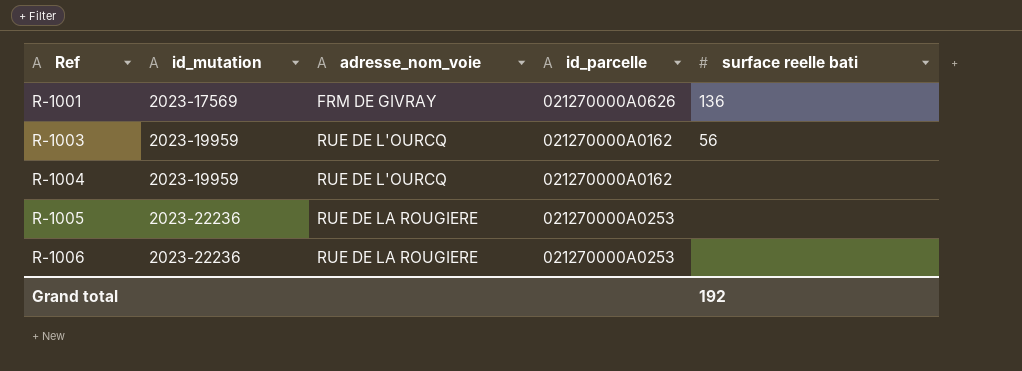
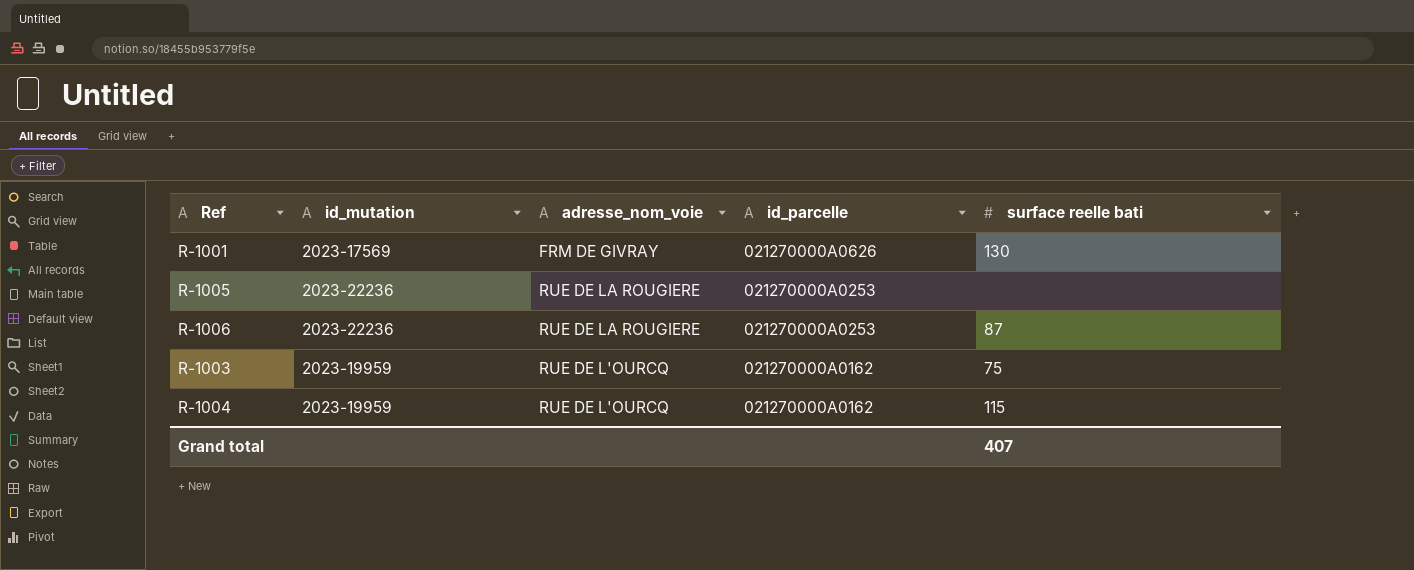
row order: Ref ascending -> id_parcelle descending
R-1001 | surface reelle bati: 136 -> 130
R-1006 | surface reelle bati: none -> 87
R-1003 | surface reelle bati: 56 -> 75
R-1004 | surface reelle bati: none -> 115
Grand total | surface reelle bati: 192 -> 407

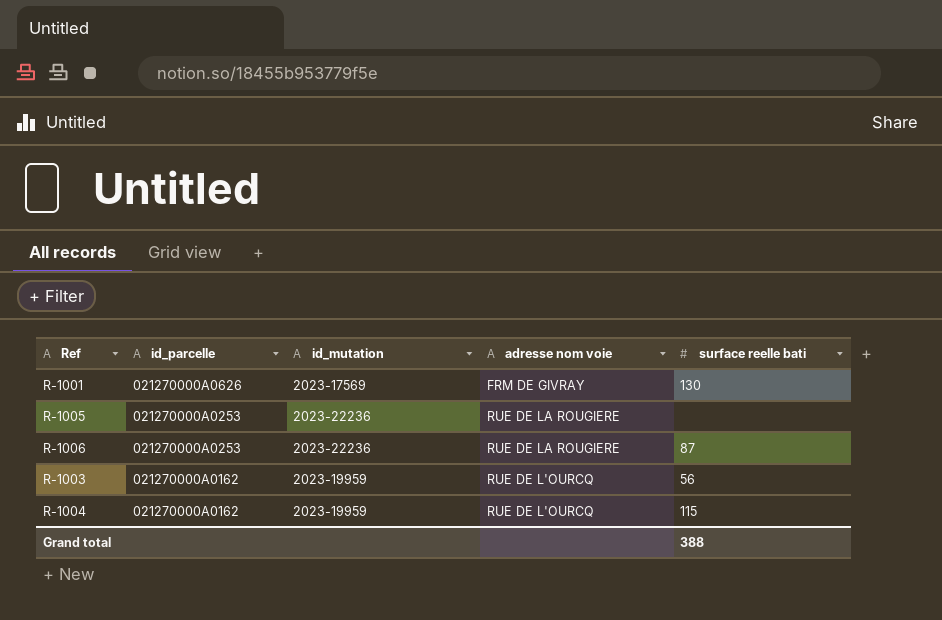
column id_parcelle | position: 4 -> 2
column name: adresse_nom_voie -> adresse nom voie
R-1003 | surface reelle bati: 75 -> 56
Grand total | surface reelle bati: 407 -> 388

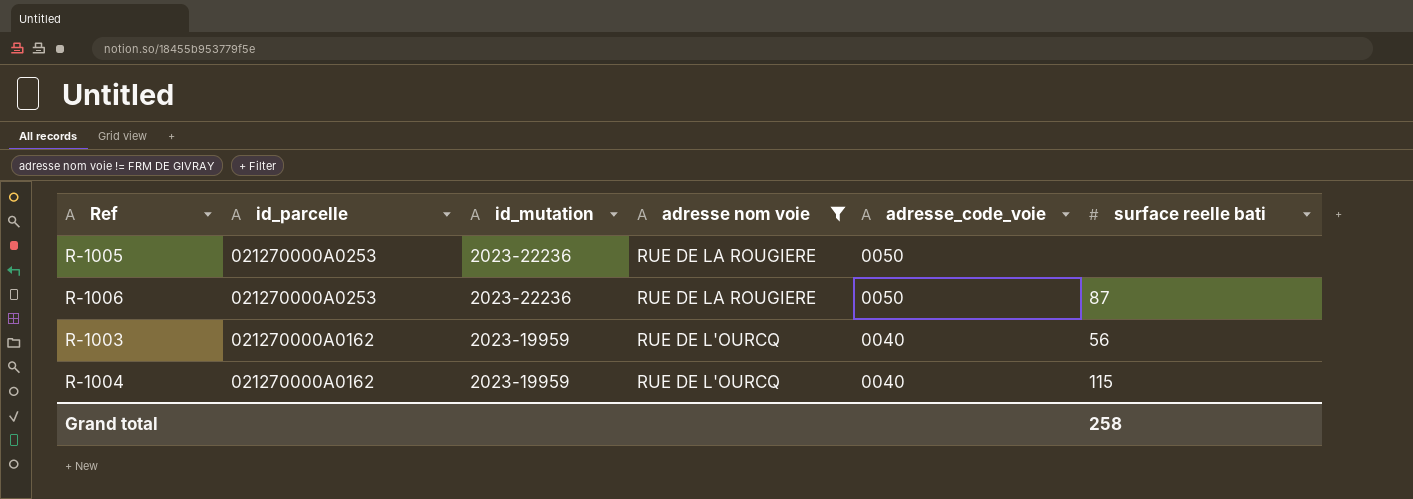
filter: none -> adresse nom voie != FRM DE GIVRAY
column adresse_code_voie | position: none -> 5
Grand total | surface reelle bati: 388 -> 258

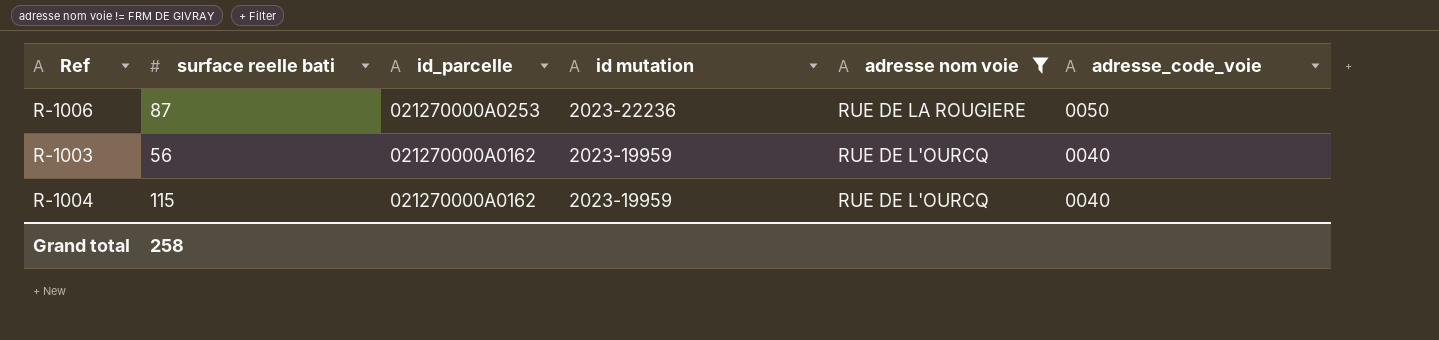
column surface reelle bati | position: 6 -> 2
column name: id_mutation -> id mutation
row R-1005: 021270000A0253 | 2023-22236 | RUE DE LA ROUGIERE | 0050 | none -> none

